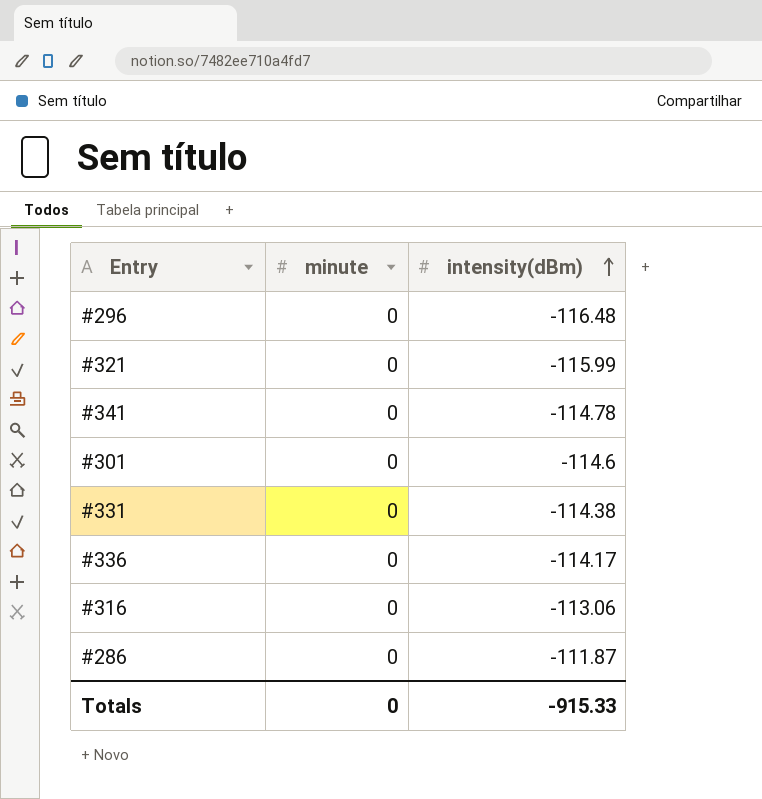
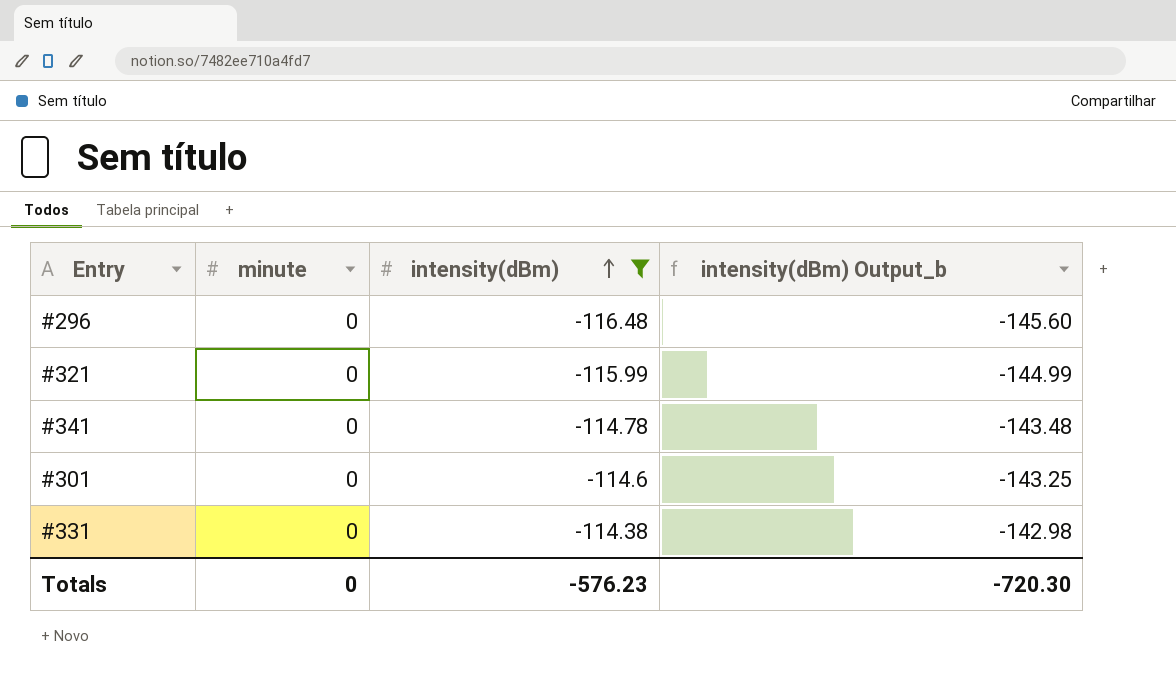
filter: none -> intensity(dBm) <= -114.38
column intensity(dBm) Output_b | formula: none -> [intensity(dBm)] * 1.25
Totals | intensity(dBm): -915.33 -> -576.23

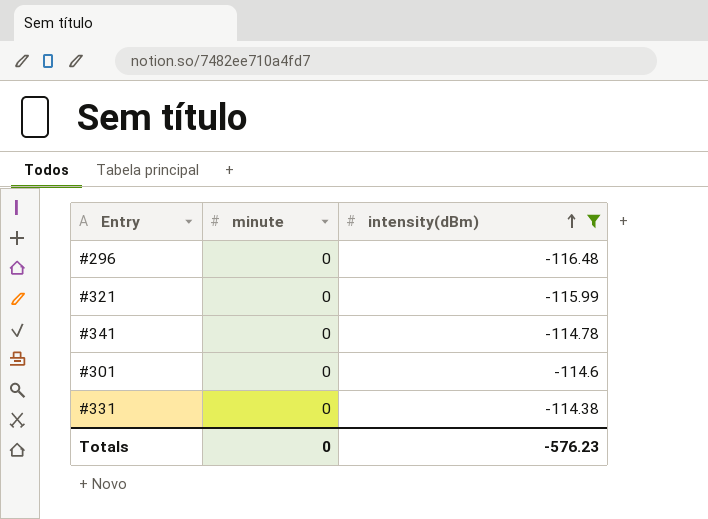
column intensity(dBm) Output_b | formula: [intensity(dBm)] * 1.25 -> none

